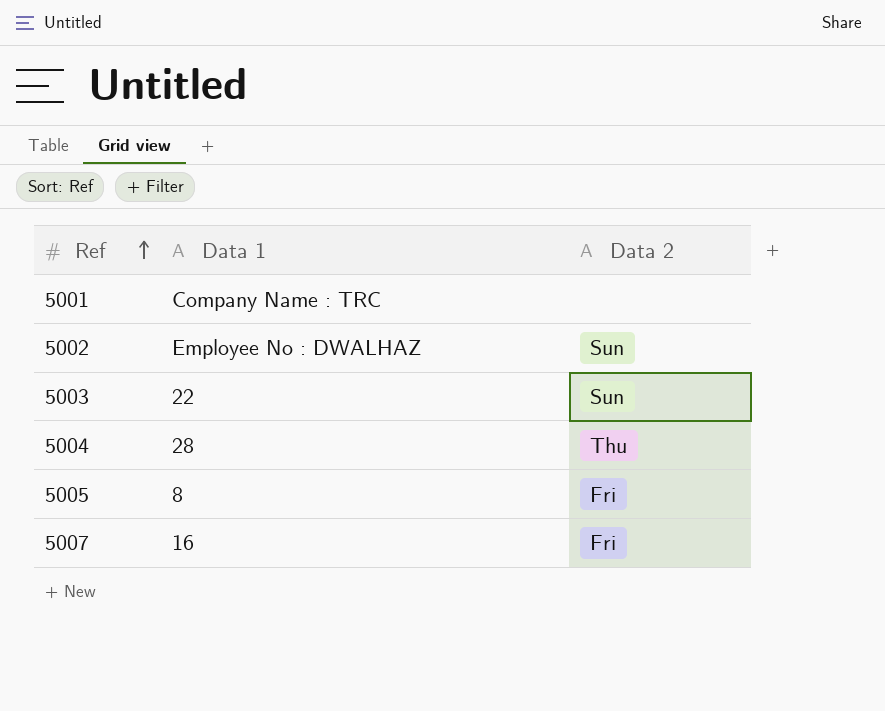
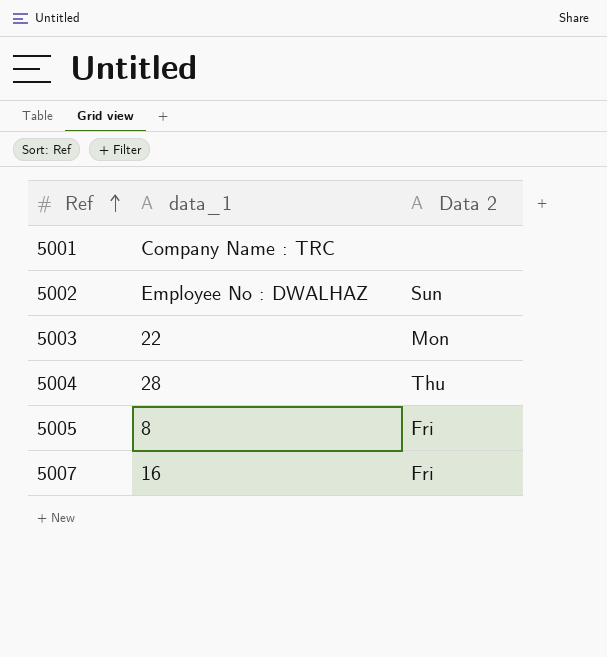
column name: Data 1 -> data_1
5003 | Data 2: Sun -> Mon

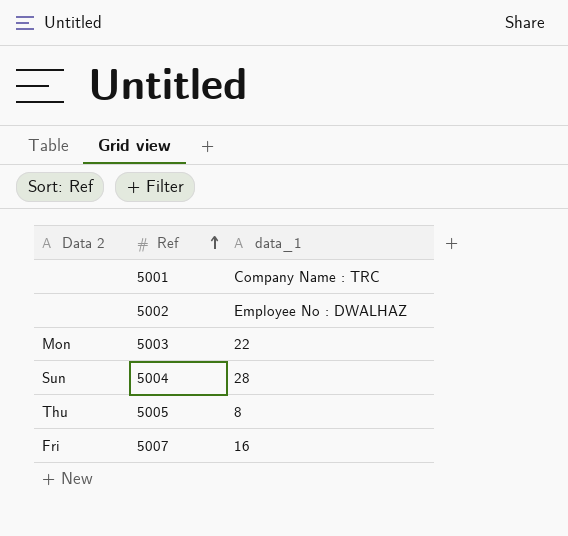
column Data 2 | position: 3 -> 1
5002 | Data 2: Sun -> none
5004 | Data 2: Thu -> Sun
5005 | Data 2: Fri -> Thu

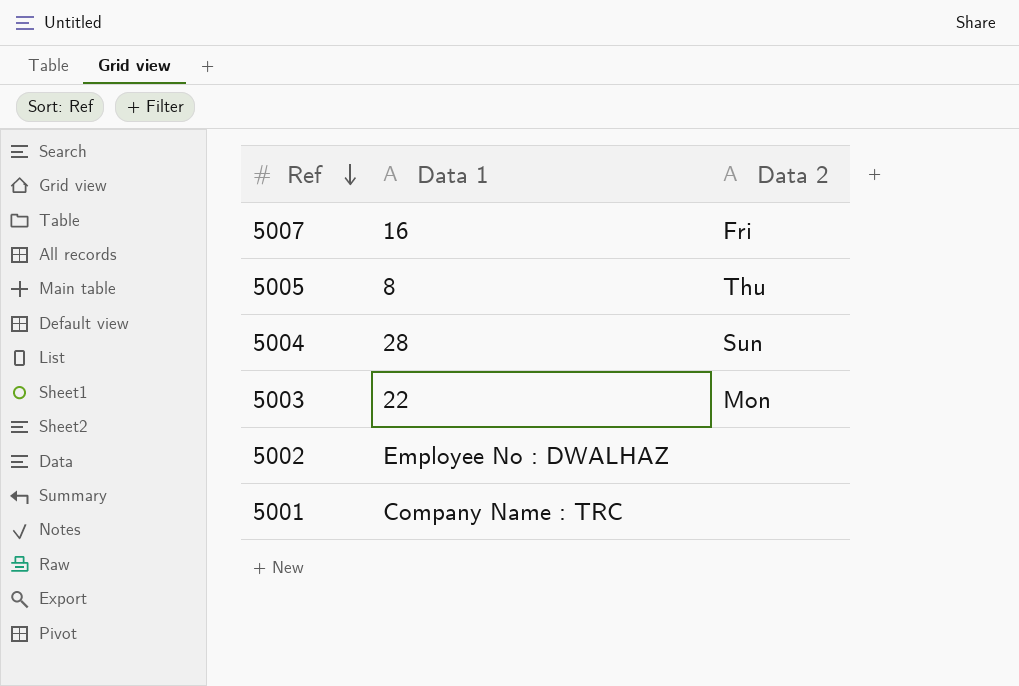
row order: Ref ascending -> Ref descending
column name: data_1 -> Data 1
column Data 2 | position: 1 -> 3

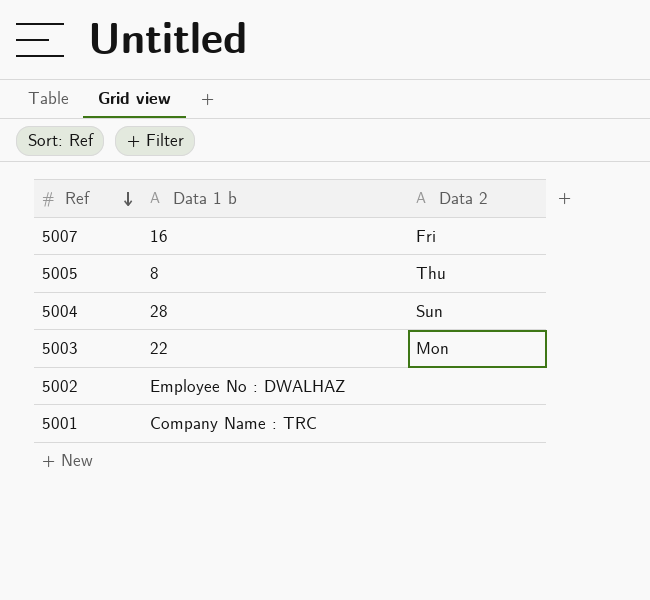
column name: Data 1 -> Data 1 b

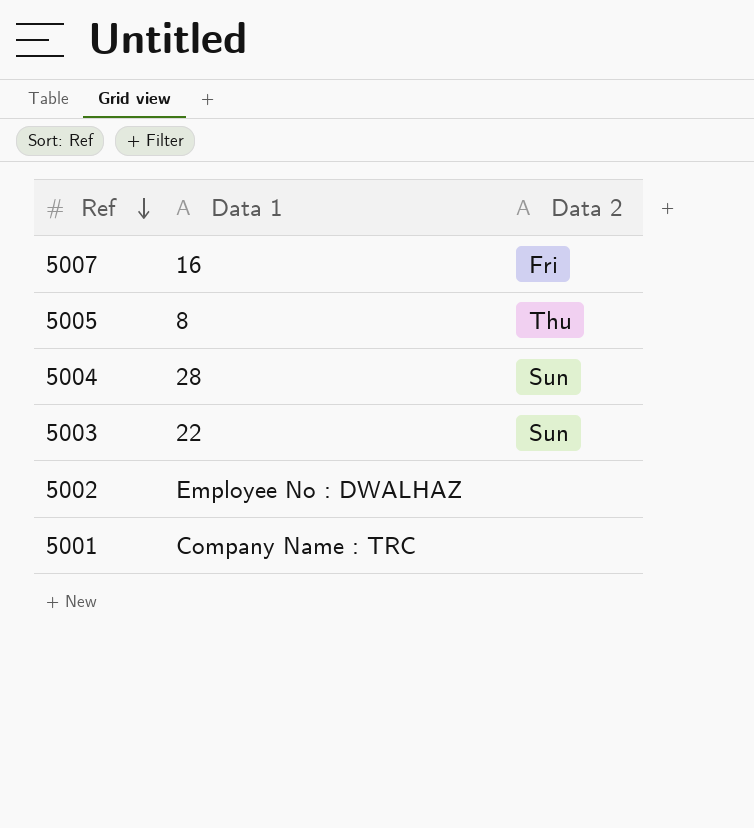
column name: Data 1 b -> Data 1
5003 | Data 2: Mon -> Sun

